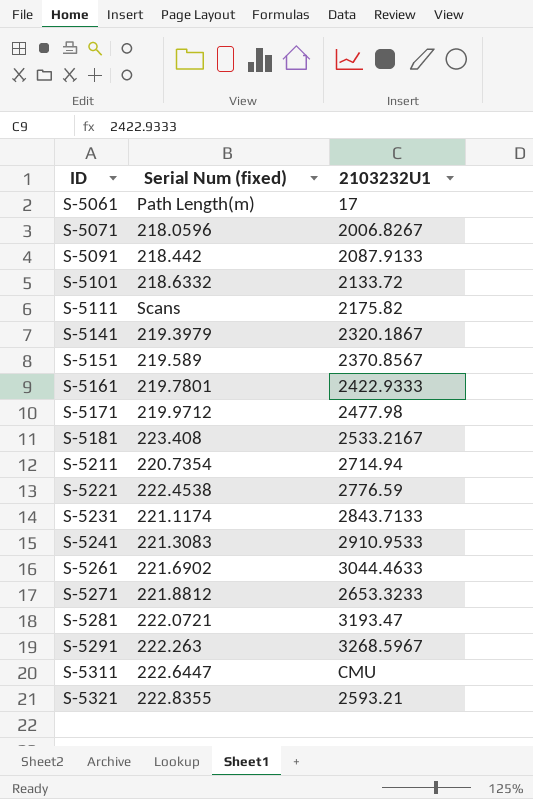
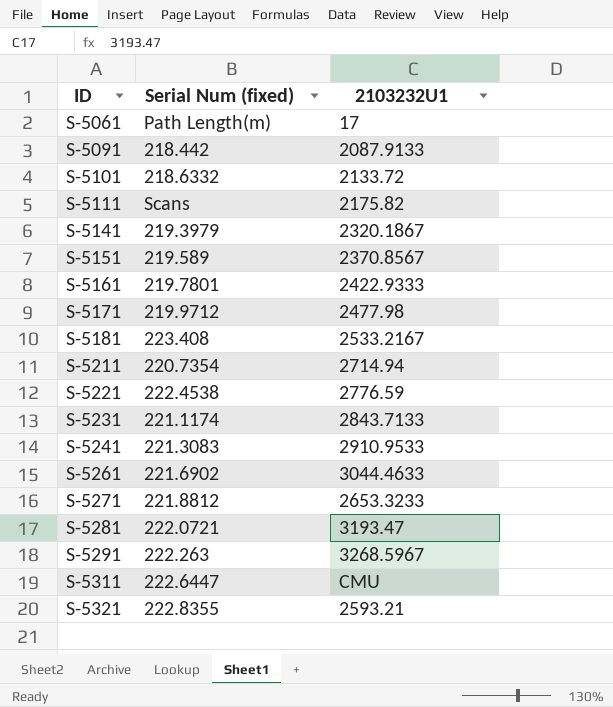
row S-5071: 218.0596 | 2006.8267 -> none

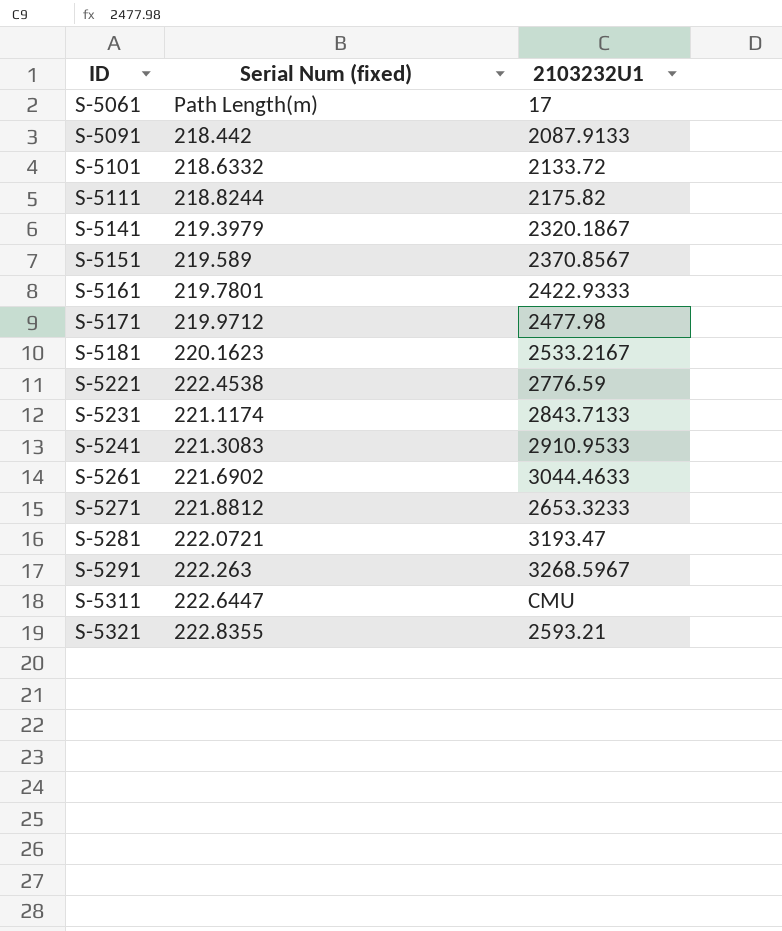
row S-5211: 220.7354 | 2714.94 -> none
S-5111 | Serial Num (fixed): Scans -> 218.8244
S-5181 | Serial Num (fixed): 223.408 -> 220.1623

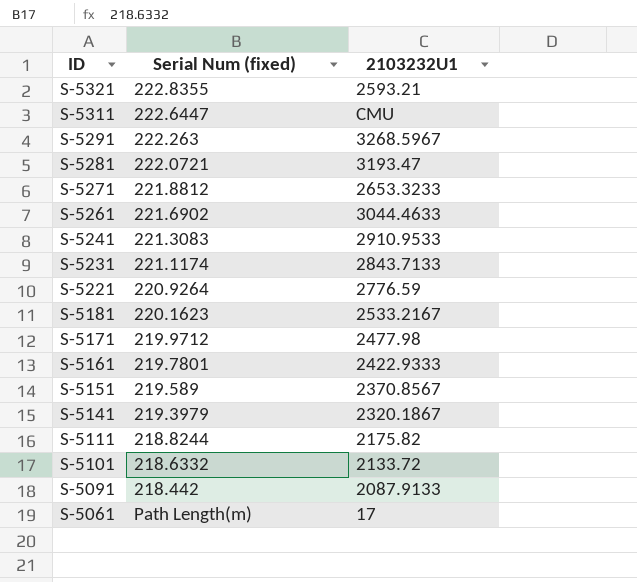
row order: ID ascending -> ID descending
S-5221 | Serial Num (fixed): 222.4538 -> 220.9264

